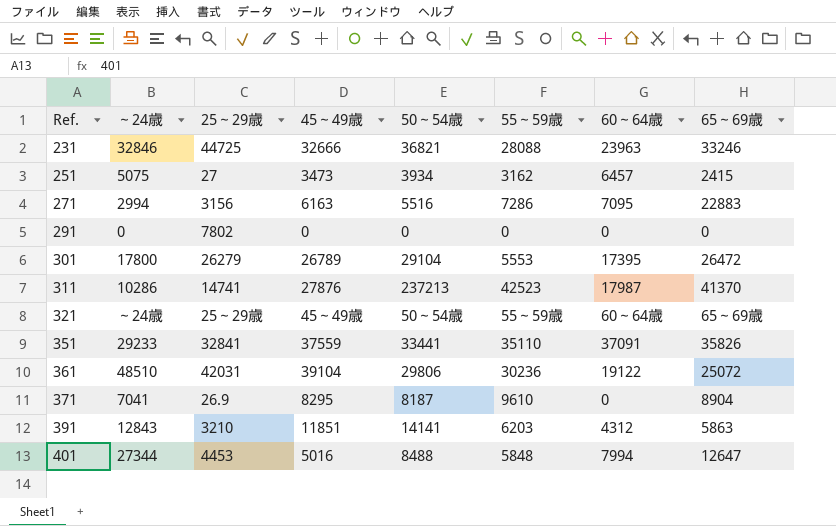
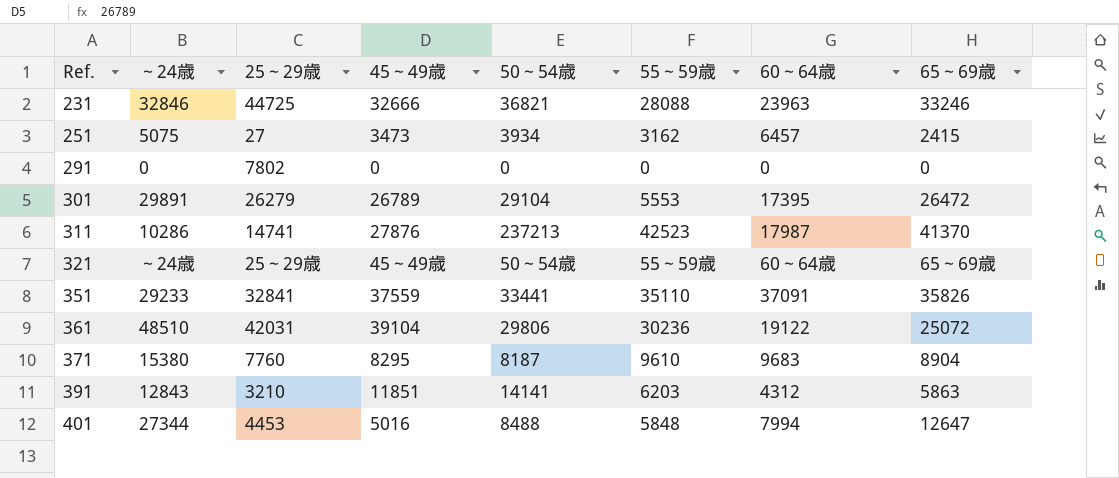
row 271: 2994 | 3156 | 6163 | 5516 | 7286 | 7095 | 22883 -> none
301 | ～24歳: 17800 -> 29891
371 | ～24歳: 7041 -> 15380
371 | 25～29歳: 26.9 -> 7760
371 | 60～64歳: 0 -> 9683

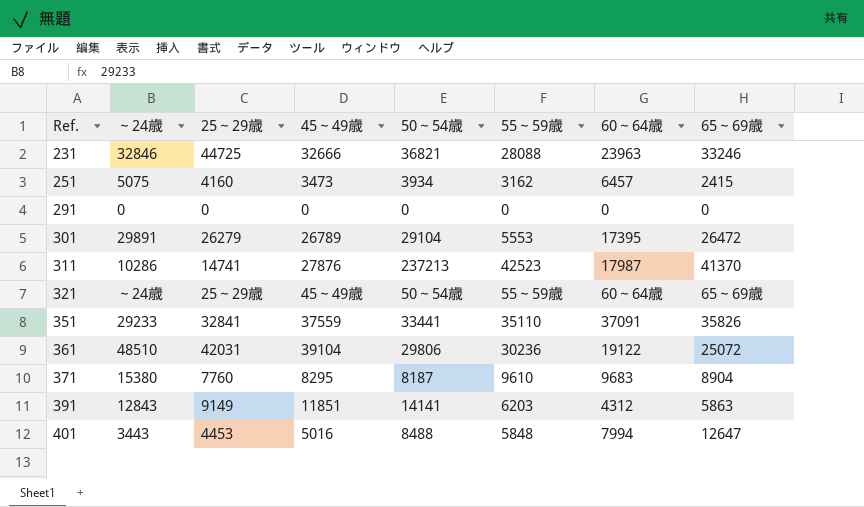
251 | 25～29歳: 27 -> 4160
291 | 25～29歳: 7802 -> 0
391 | 25～29歳: 3210 -> 9149
401 | ～24歳: 27344 -> 3443

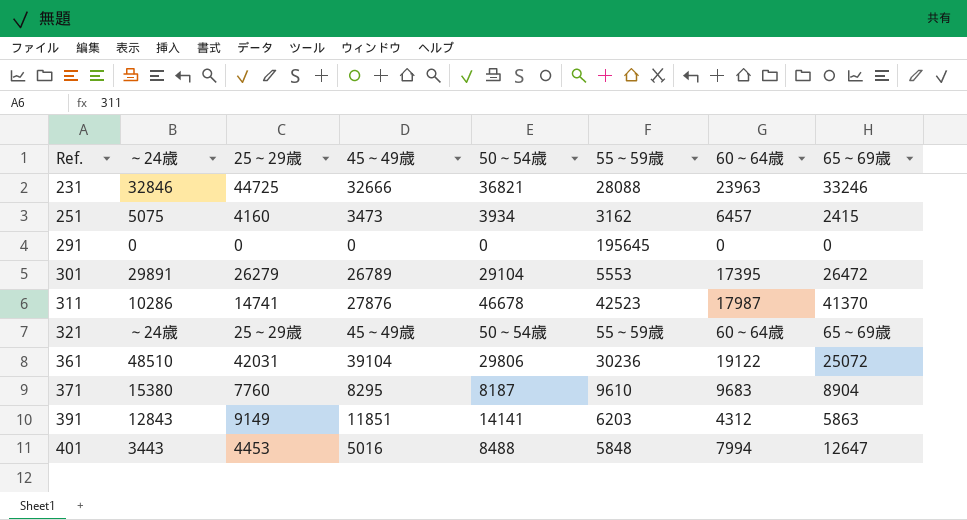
row 351: 29233 | 32841 | 37559 | 33441 | 35110 | 37091 | 35826 -> none
291 | 55～59歳: 0 -> 195645
311 | 50～54歳: 237213 -> 46678

